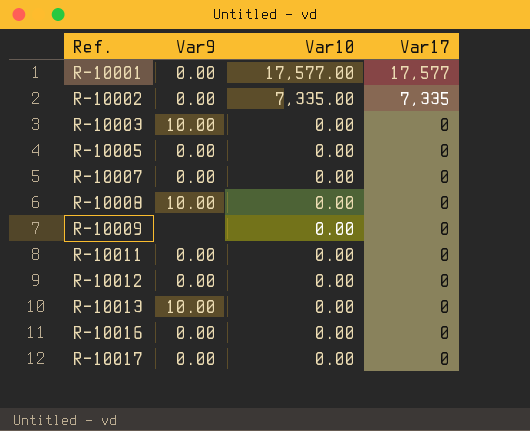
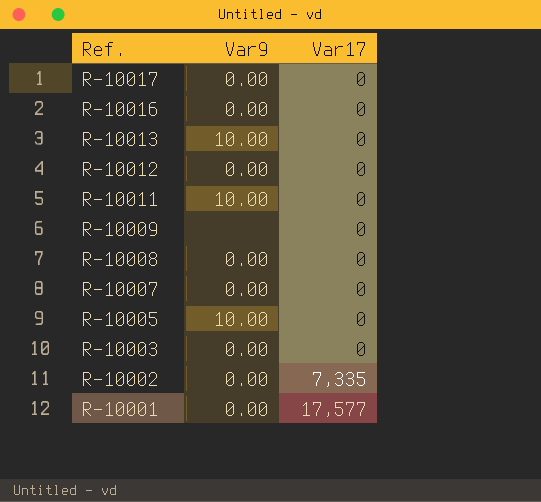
row order: Ref. ascending -> Ref. descending
column Var10 | position: 3 -> none
R-10011 | Var9: 0.00 -> 10.00
R-10008 | Var9: 10.00 -> 0.00
R-10005 | Var9: 0.00 -> 10.00
R-10003 | Var9: 10.00 -> 0.00

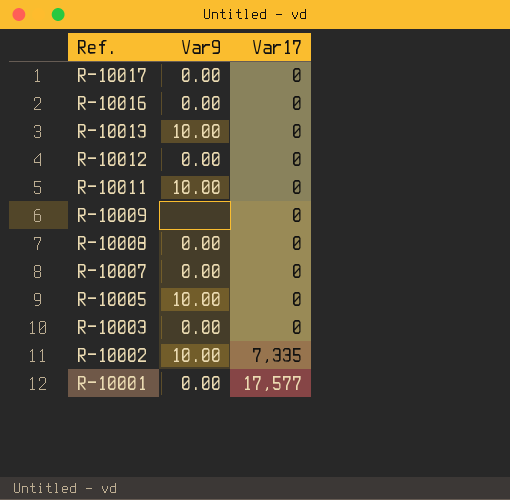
R-10002 | Var9: 0.00 -> 10.00

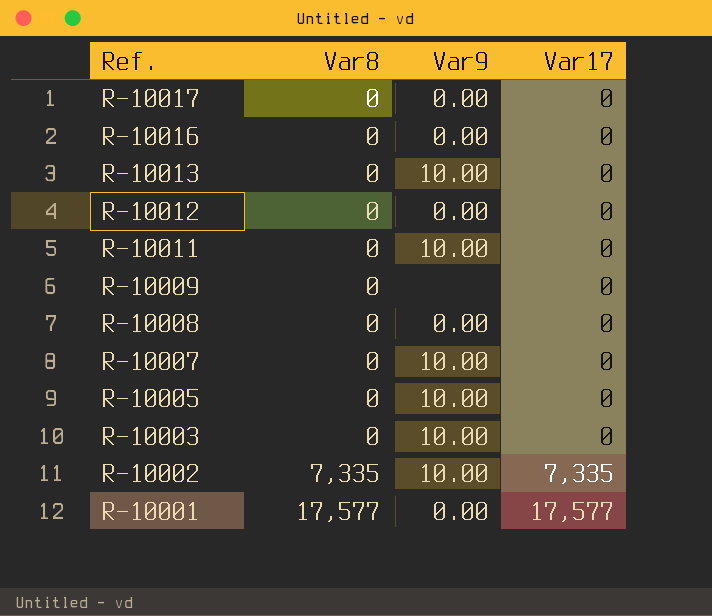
column Var8 | position: none -> 2
R-10007 | Var9: 0.00 -> 10.00
R-10003 | Var9: 0.00 -> 10.00

